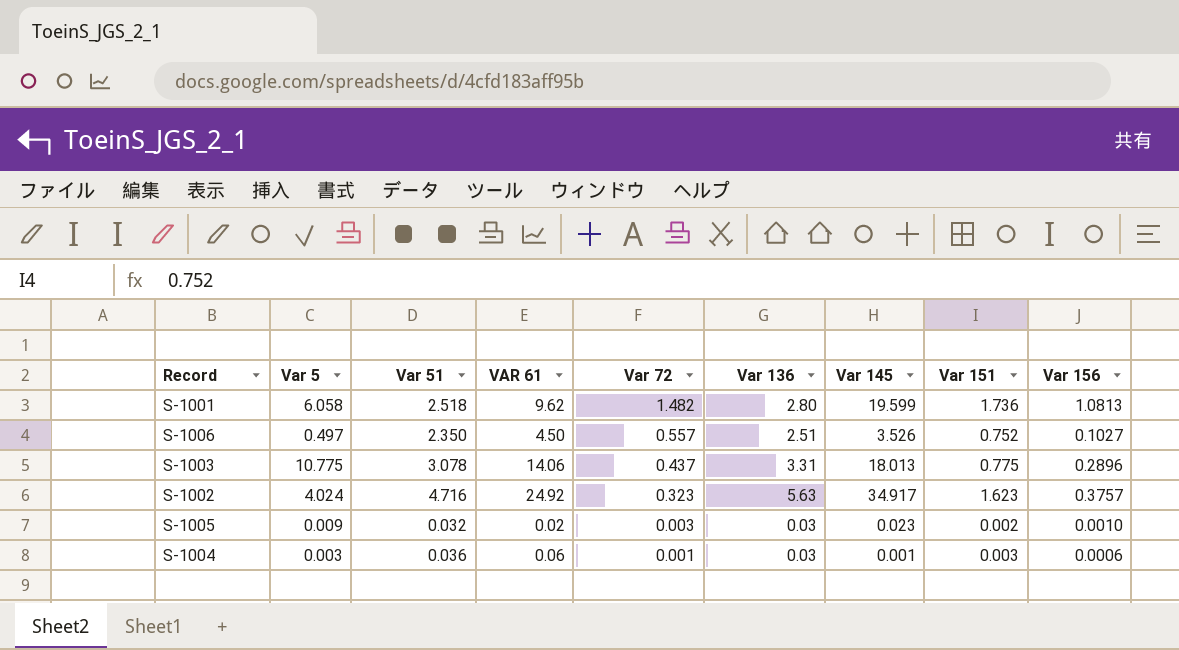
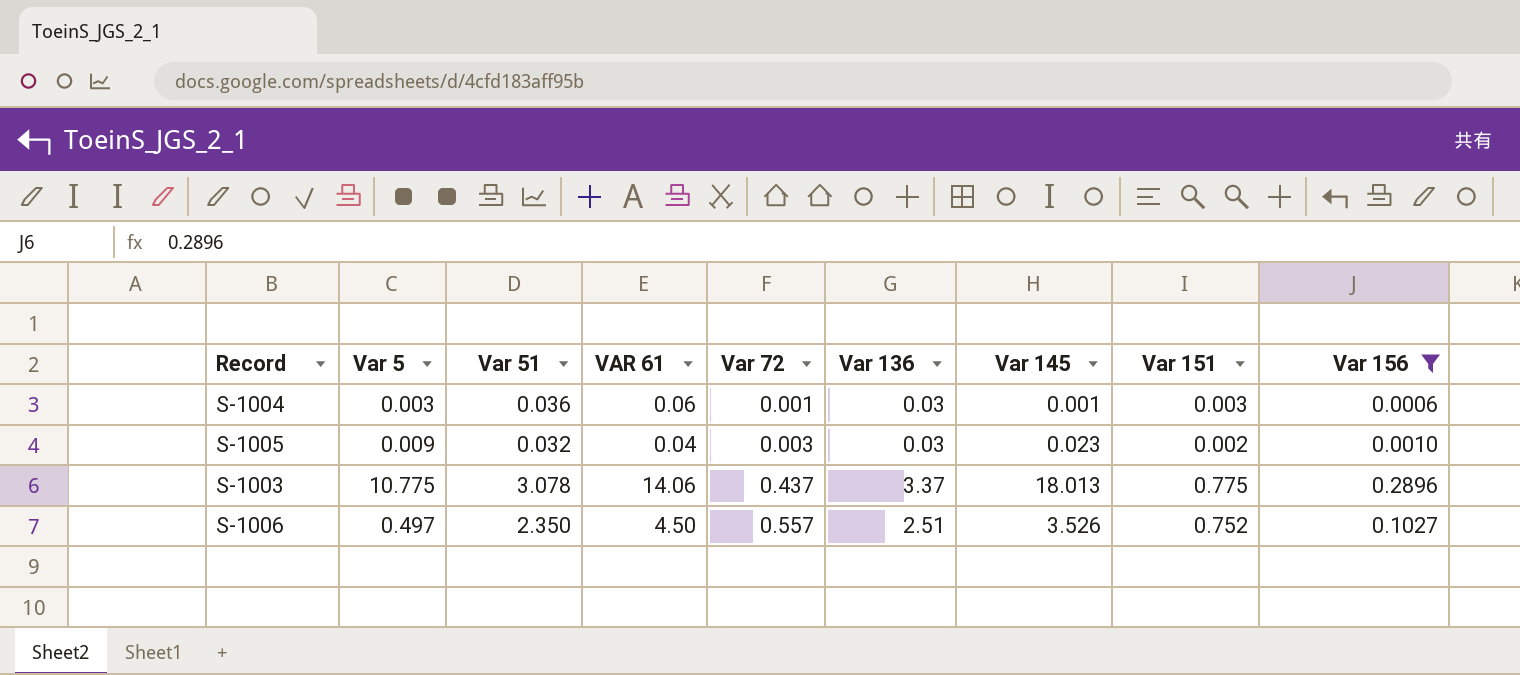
filter: none -> Var 156 <= 0.2896
row order: Var 72 descending -> Var 72 ascending
S-1005 | VAR 61: 0.02 -> 0.04
S-1003 | Var 136: 3.31 -> 3.37

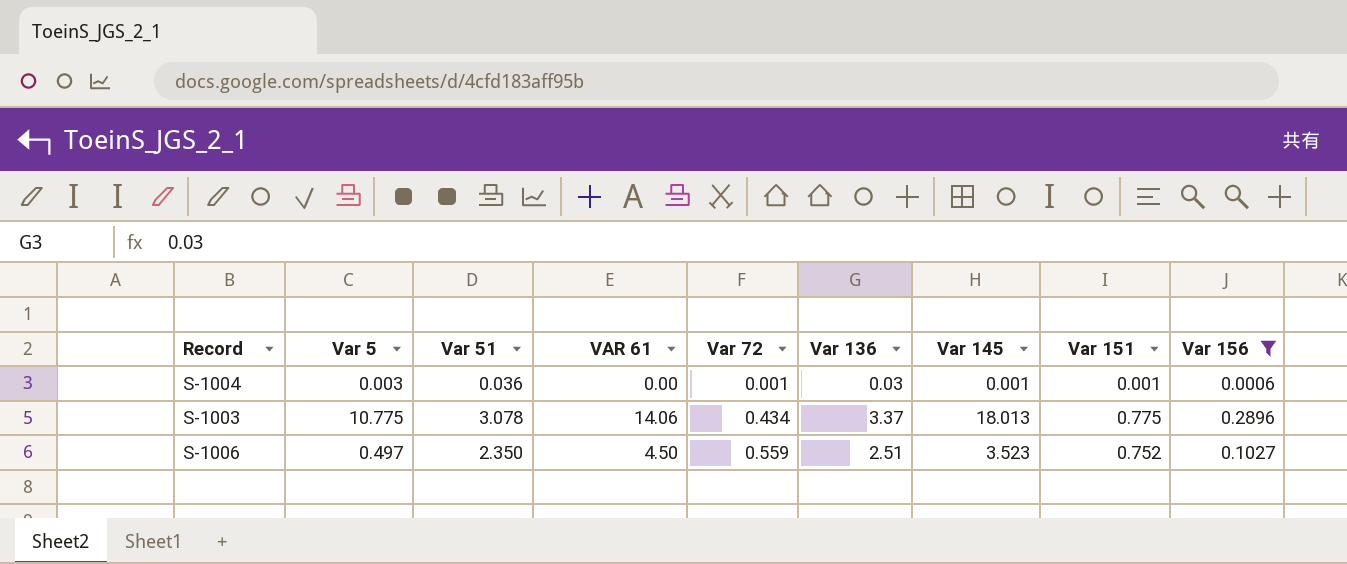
row S-1005: 0.009 | 0.032 | 0.04 | 0.003 | 0.03 | 0.023 | 0.002 | 0.0010 -> none
S-1004 | VAR 61: 0.06 -> 0.00
S-1004 | Var 151: 0.003 -> 0.001
S-1003 | Var 72: 0.437 -> 0.434
S-1006 | Var 72: 0.557 -> 0.559
S-1006 | Var 145: 3.526 -> 3.523

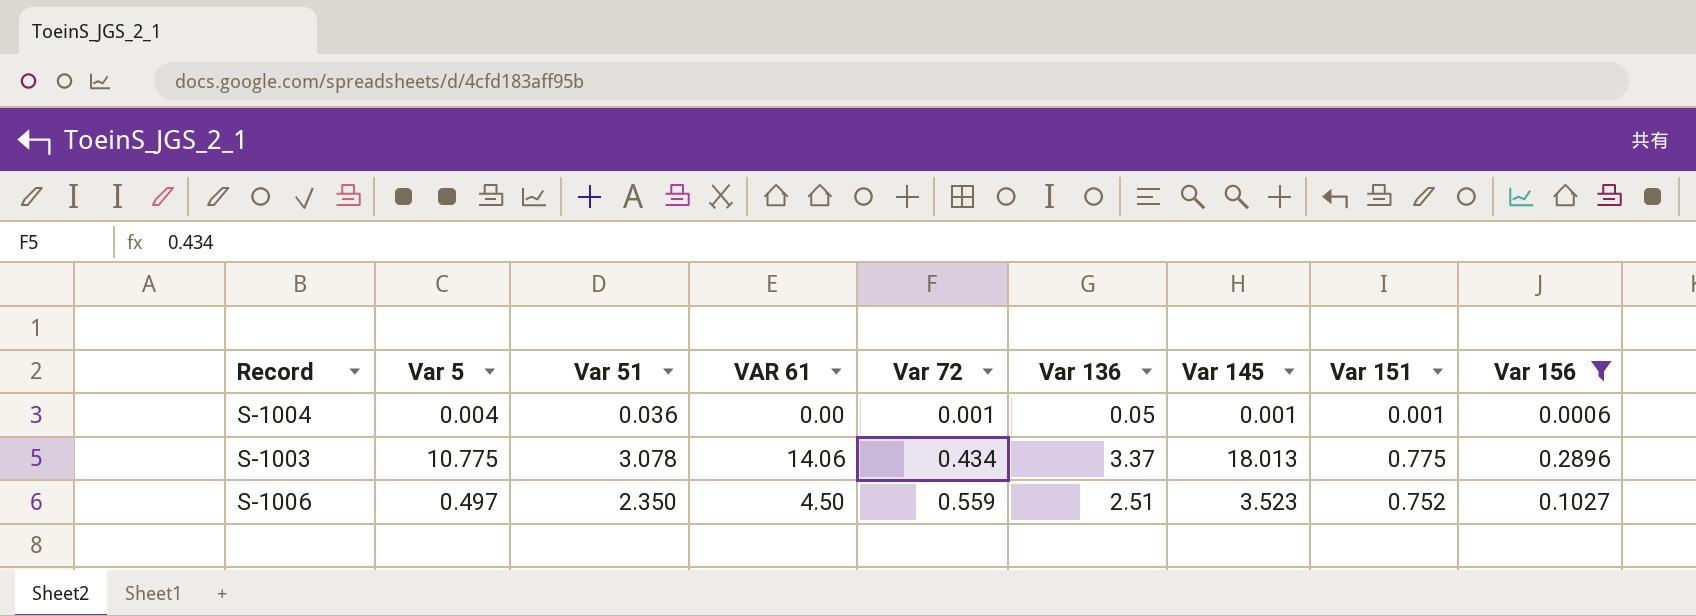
S-1004 | Var 5: 0.003 -> 0.004
S-1004 | Var 136: 0.03 -> 0.05

